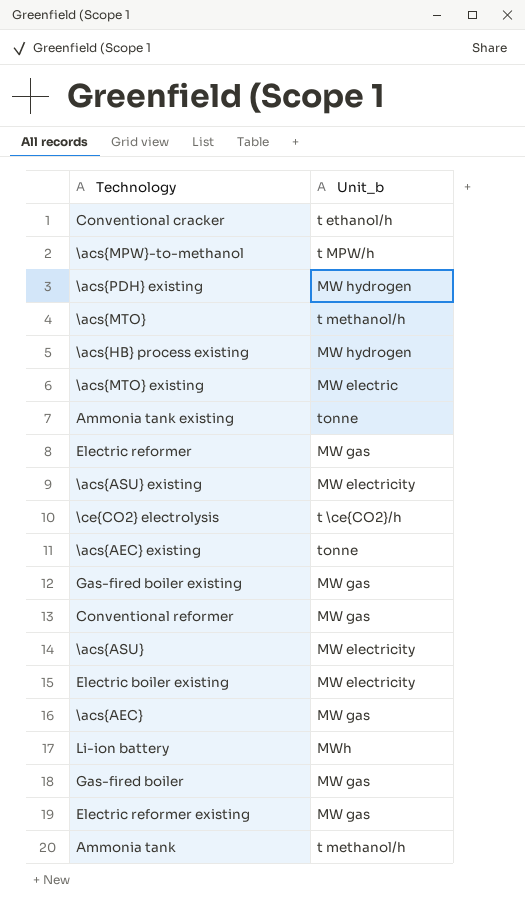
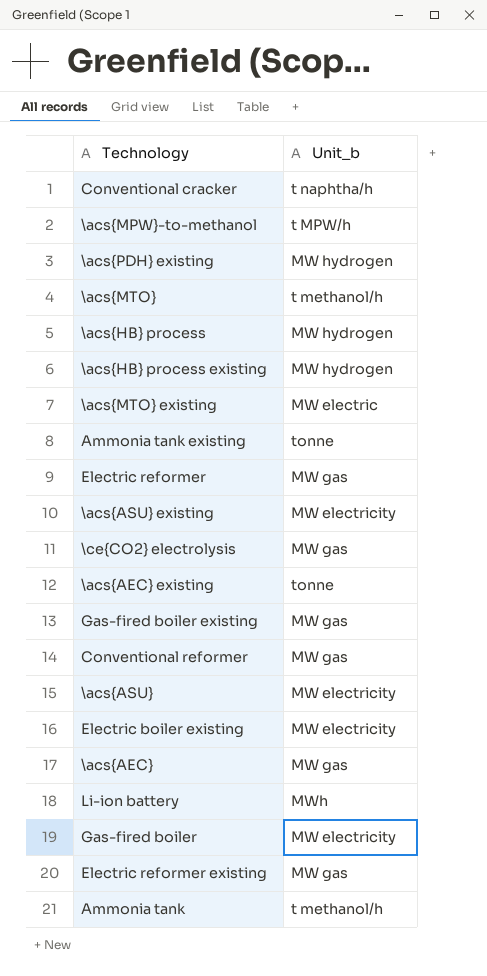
Conventional cracker | Unit_b: t ethanol/h -> t naphtha/h
row \acs{HB} process: none -> MW hydrogen
\ce{CO2} electrolysis | Unit_b: t \ce{CO2}/h -> MW gas
Gas-fired boiler | Unit_b: MW gas -> MW electricity

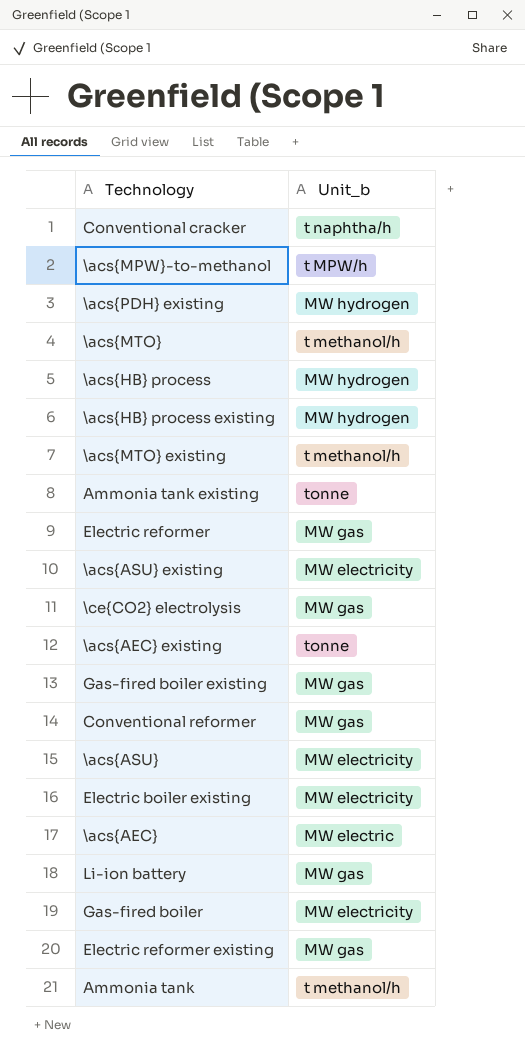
\acs{MTO} existing | Unit_b: MW electric -> t methanol/h
\acs{AEC} | Unit_b: MW gas -> MW electric
Li-ion battery | Unit_b: MWh -> MW gas

